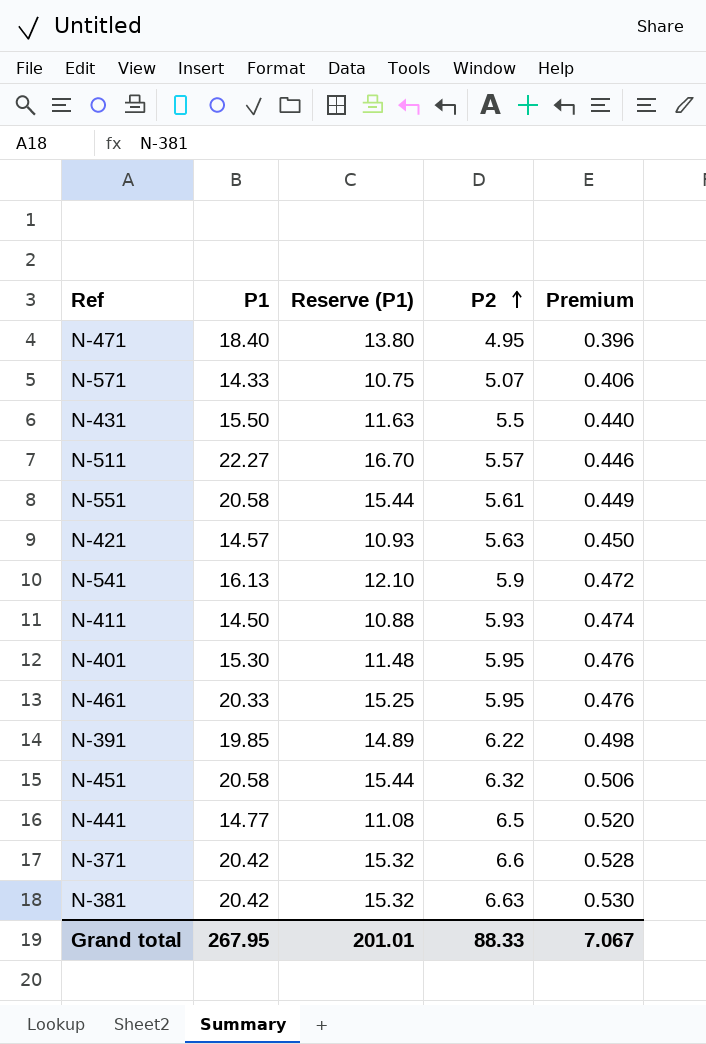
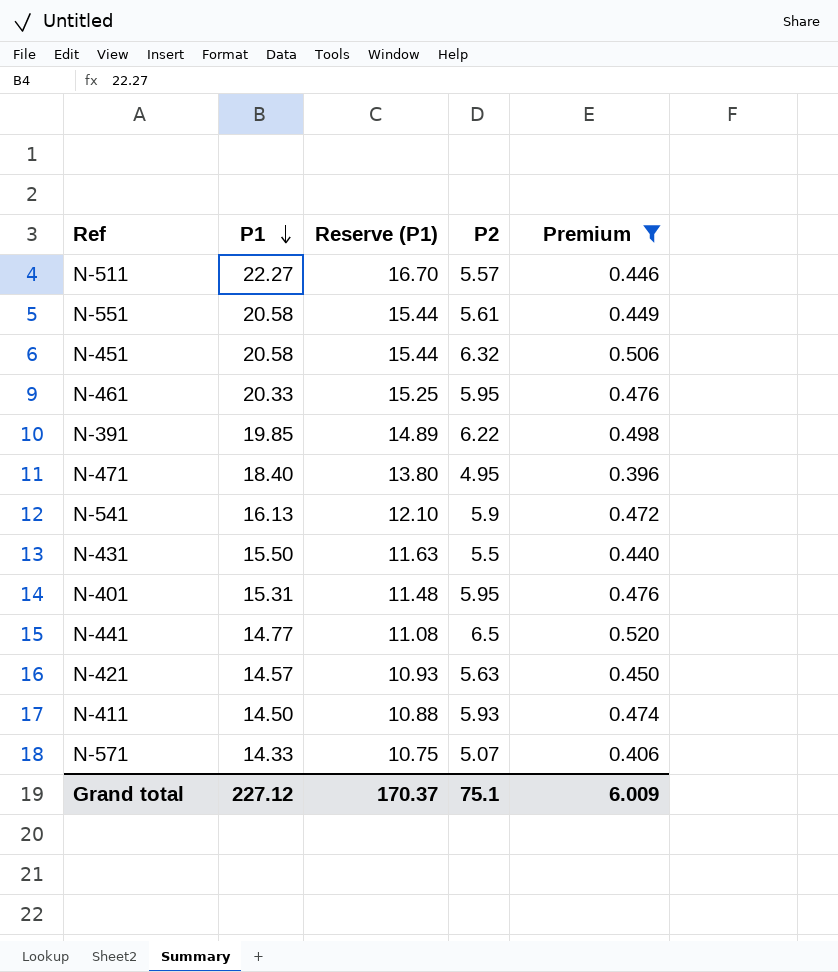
filter: none -> Premium <= 0.520
row order: P2 ascending -> P1 descending
N-401 | P1: 15.30 -> 15.31
Grand total | P1: 267.95 -> 227.12
Grand total | Reserve (P1): 201.01 -> 170.37
Grand total | P2: 88.33 -> 75.1
Grand total | Premium: 7.067 -> 6.009

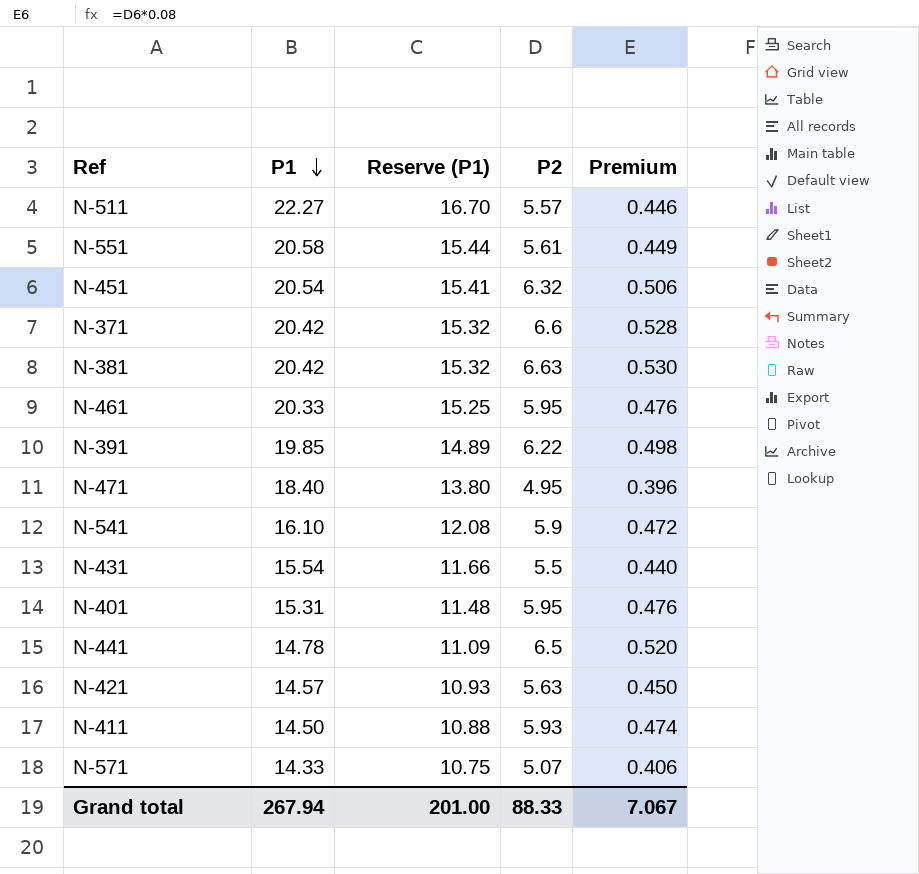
filter: Premium <= 0.520 -> none
N-451 | P1: 20.58 -> 20.54
N-451 | Reserve (P1): 15.44 -> 15.41
N-541 | P1: 16.13 -> 16.10
N-541 | Reserve (P1): 12.10 -> 12.08
N-431 | P1: 15.50 -> 15.54
N-431 | Reserve (P1): 11.63 -> 11.66
N-441 | P1: 14.77 -> 14.78
N-441 | Reserve (P1): 11.08 -> 11.09
Grand total | P1: 227.12 -> 267.94
Grand total | Reserve (P1): 170.37 -> 201.00
Grand total | P2: 75.1 -> 88.33
Grand total | Premium: 6.009 -> 7.067

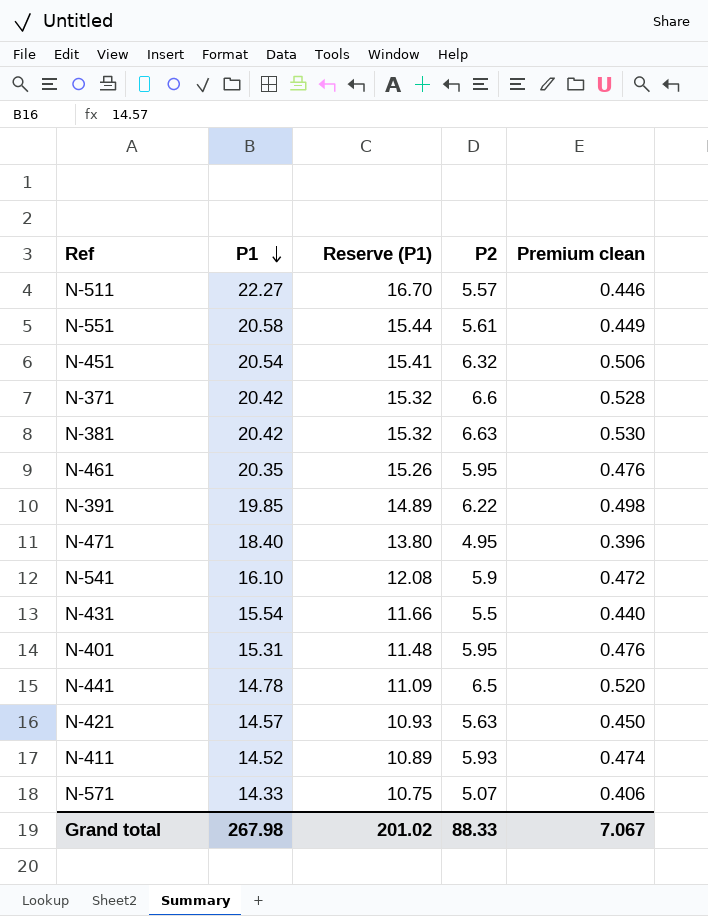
column name: Premium -> Premium clean
N-461 | P1: 20.33 -> 20.35
N-461 | Reserve (P1): 15.25 -> 15.26
N-411 | P1: 14.50 -> 14.52
N-411 | Reserve (P1): 10.88 -> 10.89
Grand total | P1: 267.94 -> 267.98
Grand total | Reserve (P1): 201.00 -> 201.02

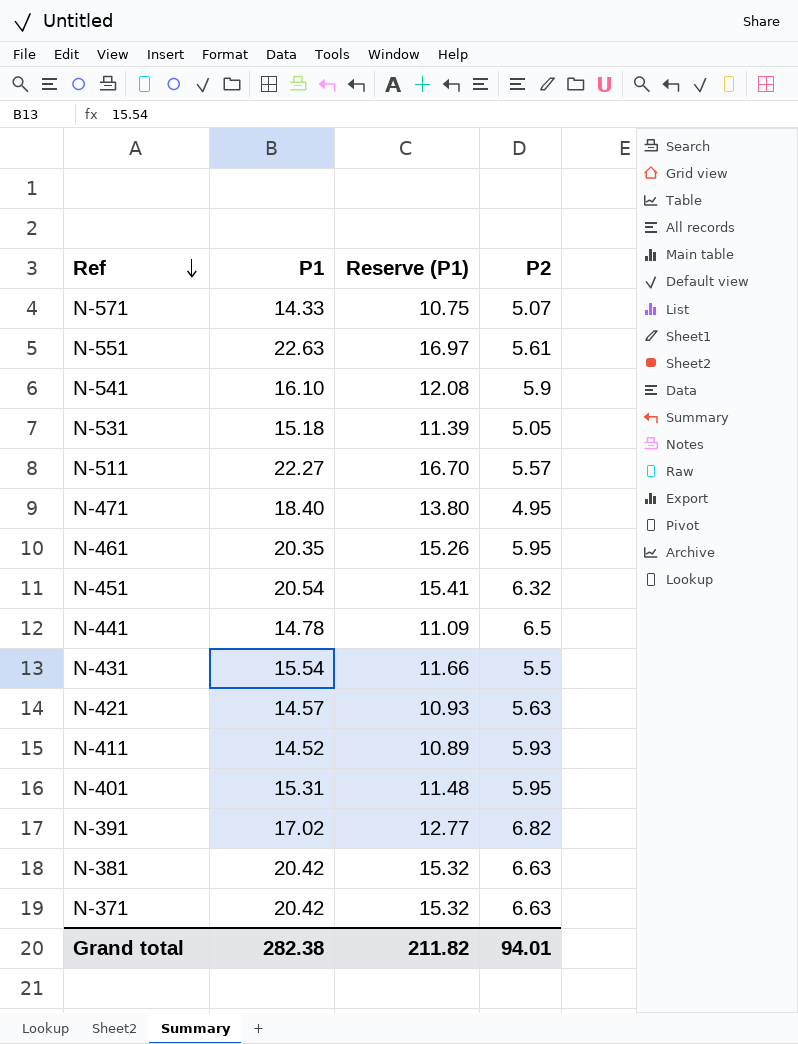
row order: P1 descending -> Ref descending
column Premium clean | formula: [P2] * 0.08 -> none
N-551 | P1: 20.58 -> 22.63
N-551 | Reserve (P1): 15.44 -> 16.97
row N-531: none -> 15.18 | 11.39 | 5.05
N-391 | P1: 19.85 -> 17.02
N-391 | Reserve (P1): 14.89 -> 12.77
N-391 | P2: 6.22 -> 6.82
N-371 | P2: 6.6 -> 6.63
Grand total | P1: 267.98 -> 282.38
Grand total | Reserve (P1): 201.02 -> 211.82
Grand total | P2: 88.33 -> 94.01

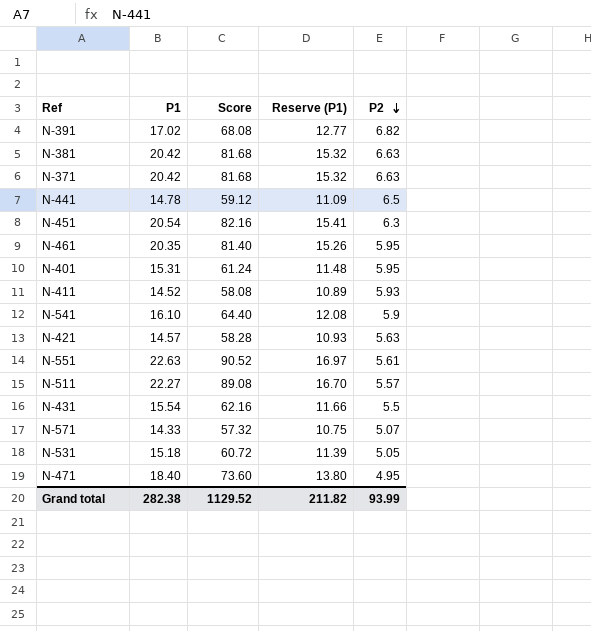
row order: Ref descending -> P2 descending
column Score | formula: none -> [P1] * 4
N-451 | P2: 6.32 -> 6.3
Grand total | P2: 94.01 -> 93.99

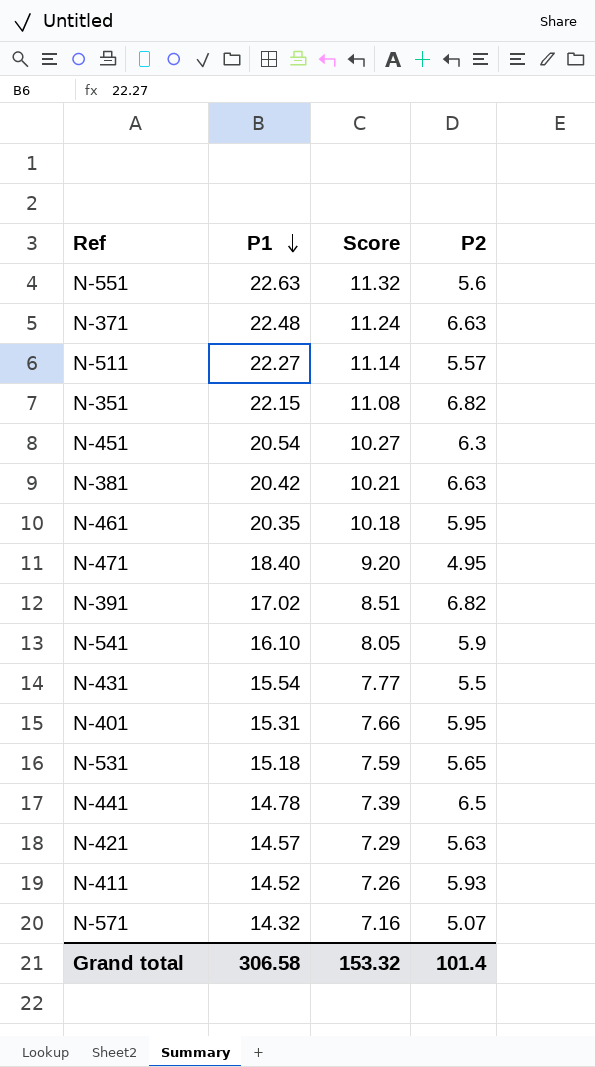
row order: P2 descending -> P1 descending
column Reserve (P1) | formula: [P1] * 0.75 -> none
column Score | formula: [P1] * 4 -> [P1] * 0.5
N-551 | P2: 5.61 -> 5.6
N-371 | P1: 20.42 -> 22.48
row N-351: none -> 22.15 | 11.08 | 6.82
N-531 | P2: 5.05 -> 5.65
N-571 | P1: 14.33 -> 14.32
Grand total | P1: 282.38 -> 306.58
Grand total | Score: 1129.52 -> 153.32
Grand total | P2: 93.99 -> 101.4

